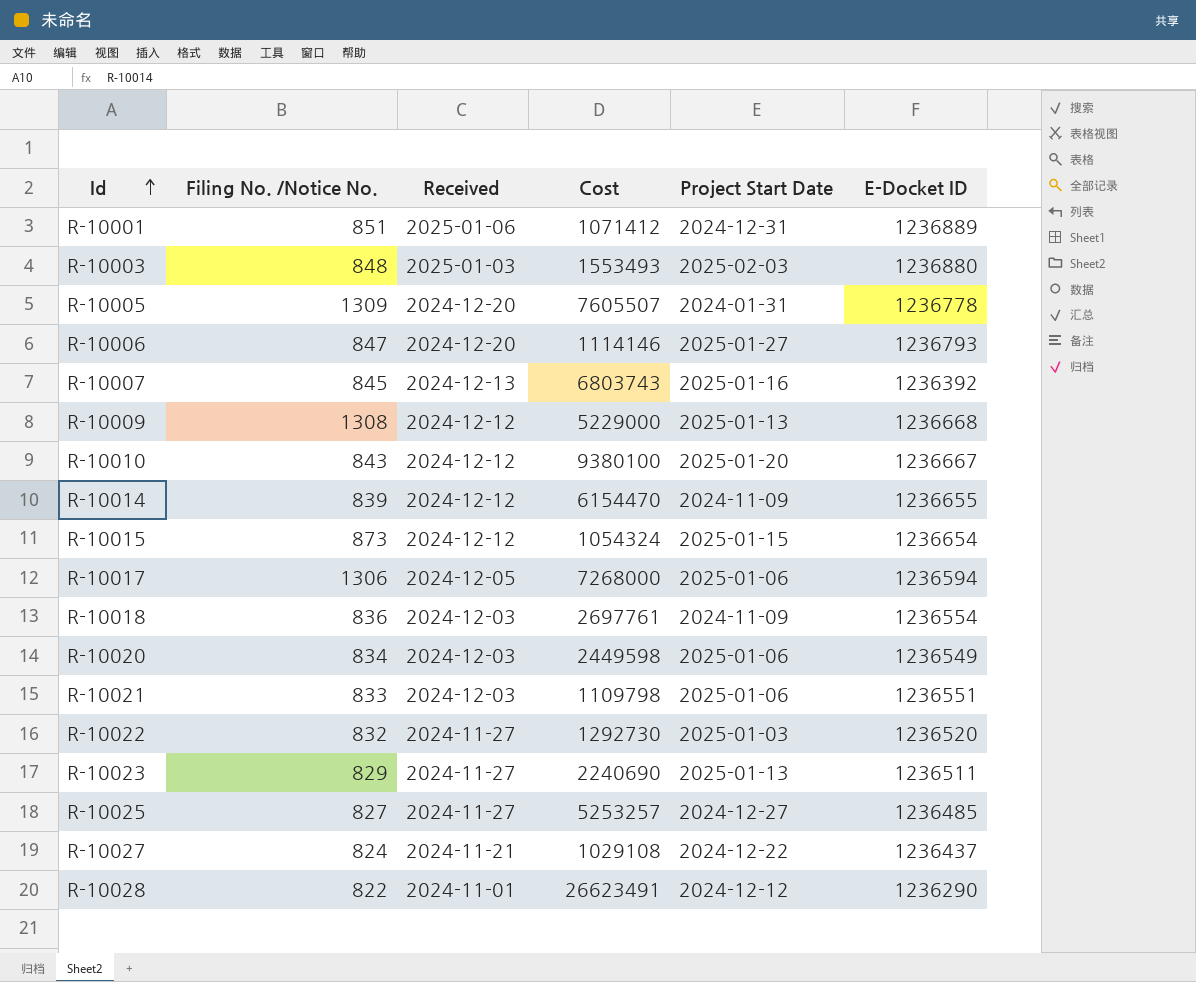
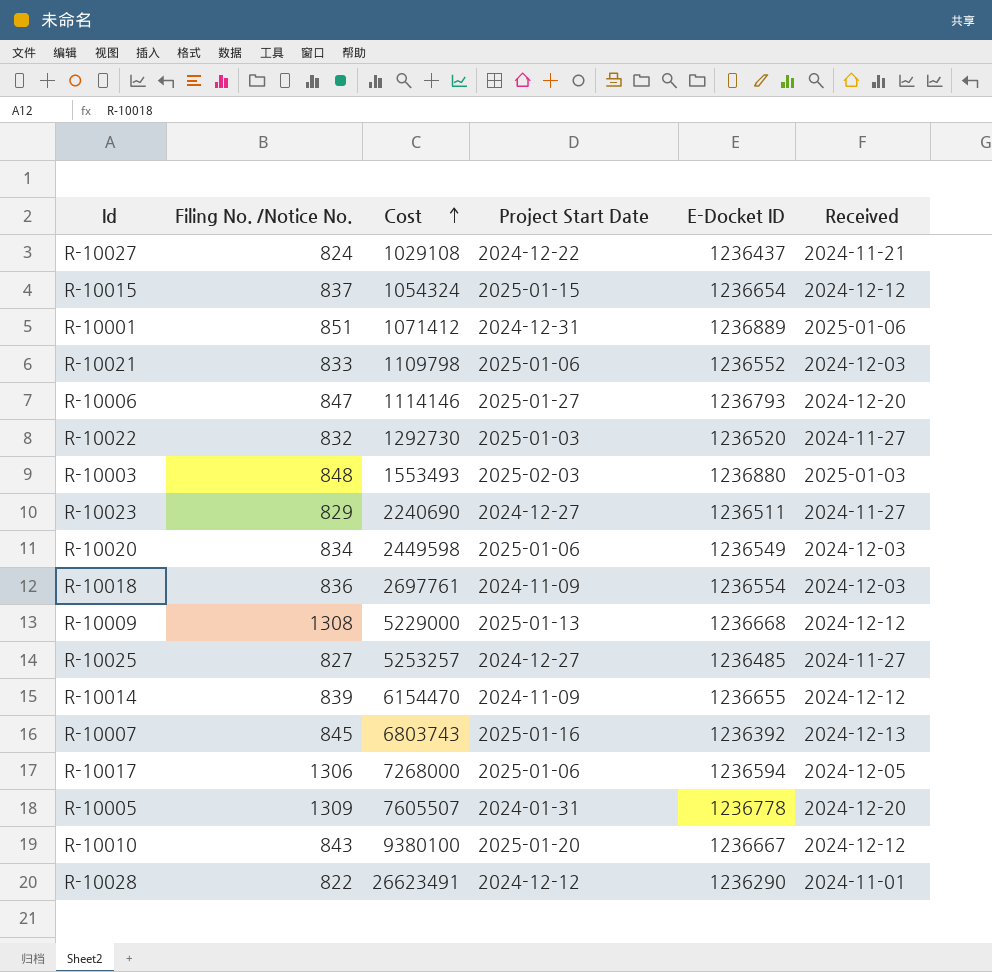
row order: Id ascending -> Cost ascending
column Received | position: 3 -> 6
R-10015 | Filing No. /Notice No.: 873 -> 837
R-10021 | E-Docket ID: 1236551 -> 1236552
R-10023 | Project Start Date: 2025-01-13 -> 2024-12-27

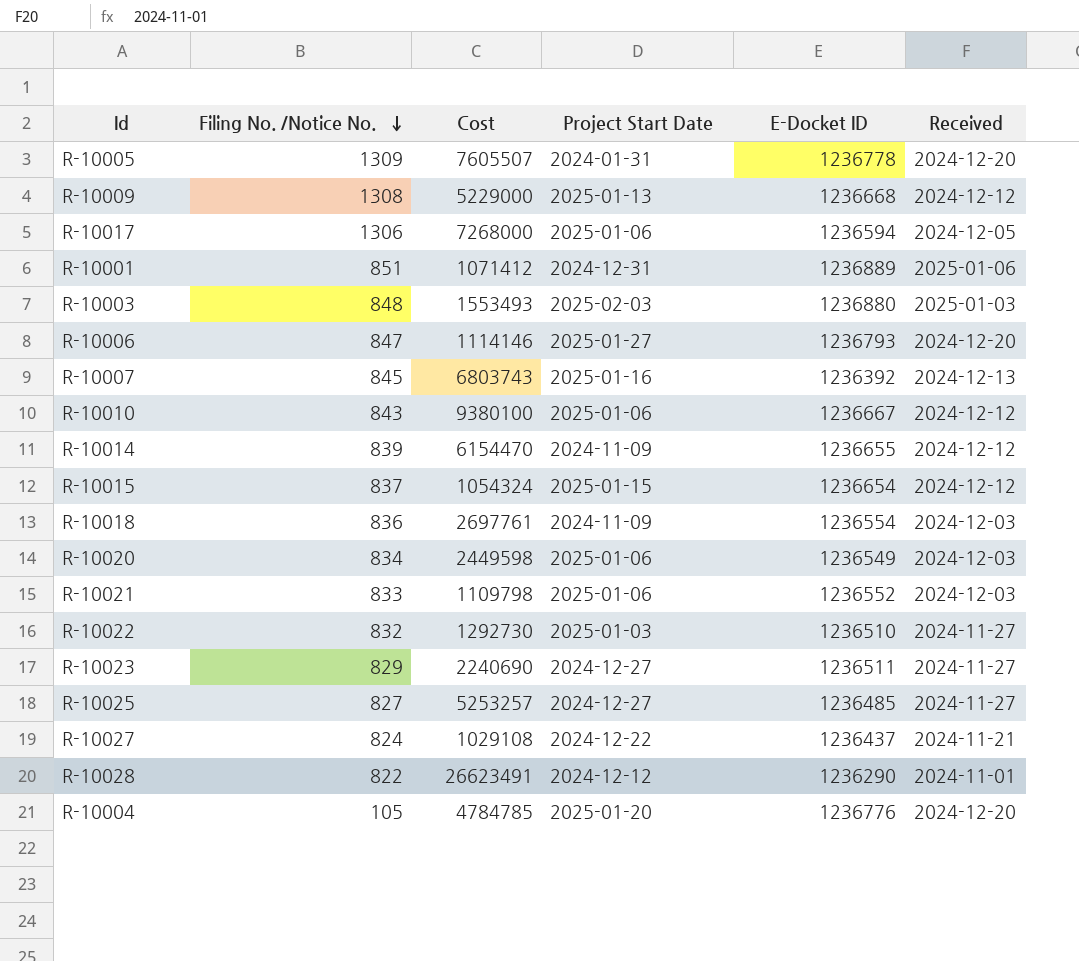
row order: Cost ascending -> Filing No. /Notice No. descending
R-10010 | Project Start Date: 2025-01-20 -> 2025-01-06
R-10022 | E-Docket ID: 1236520 -> 1236510
row R-10004: none -> 105 | 4784785 | 2025-01-20 | 1236776 | 2024-12-20

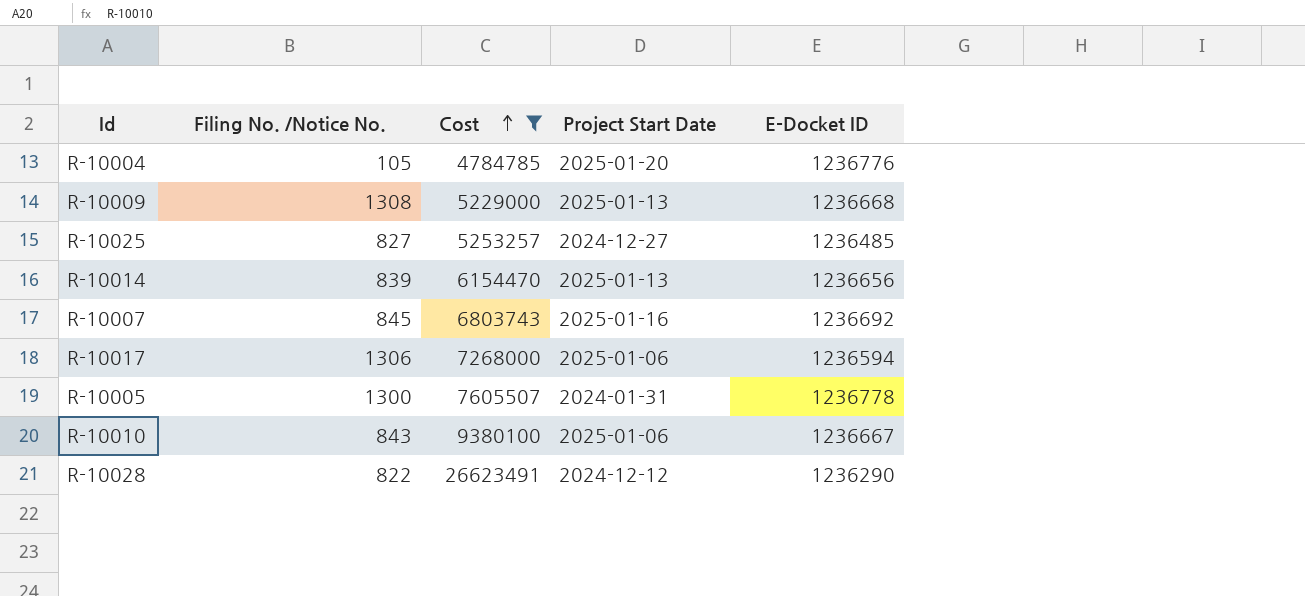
filter: none -> Cost >= 4784785
row order: Filing No. /Notice No. descending -> Cost ascending
column Received | position: 6 -> none
R-10014 | Project Start Date: 2024-11-09 -> 2025-01-13
R-10014 | E-Docket ID: 1236655 -> 1236656
R-10007 | E-Docket ID: 1236392 -> 1236692
R-10005 | Filing No. /Notice No.: 1309 -> 1300

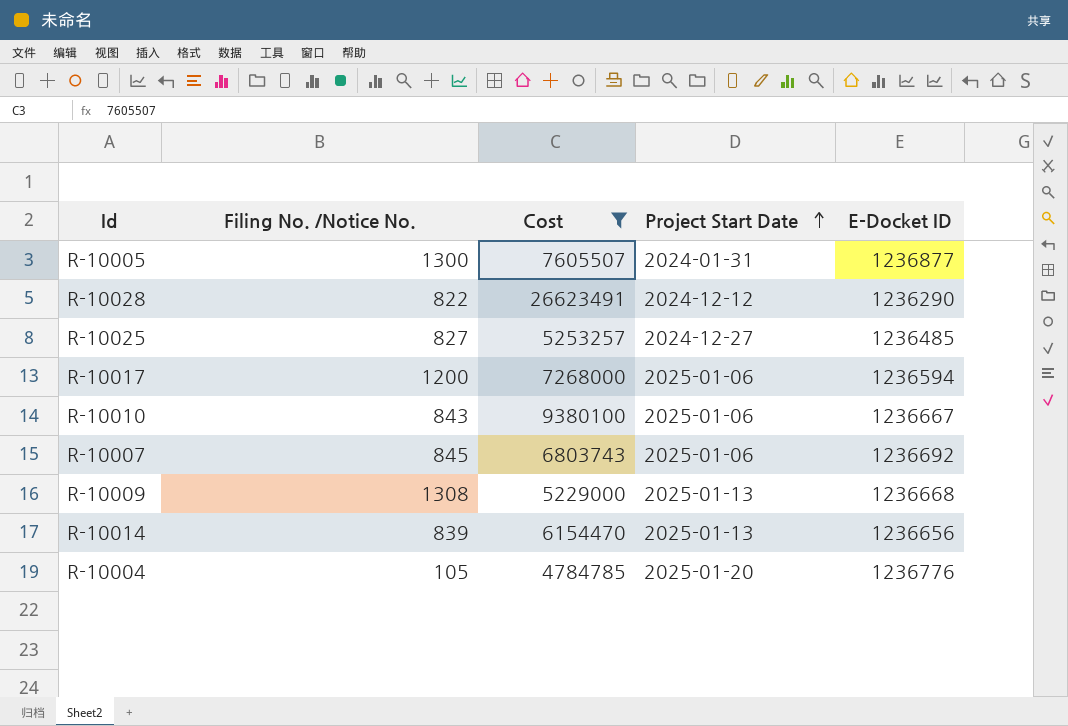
row order: Cost ascending -> Project Start Date ascending
R-10005 | E-Docket ID: 1236778 -> 1236877
R-10017 | Filing No. /Notice No.: 1306 -> 1200
R-10007 | Project Start Date: 2025-01-16 -> 2025-01-06

